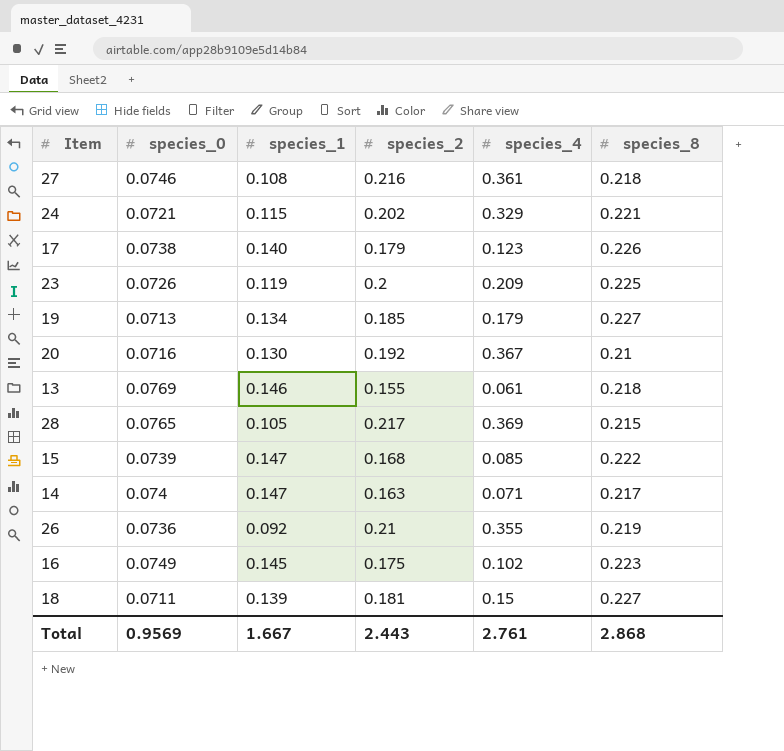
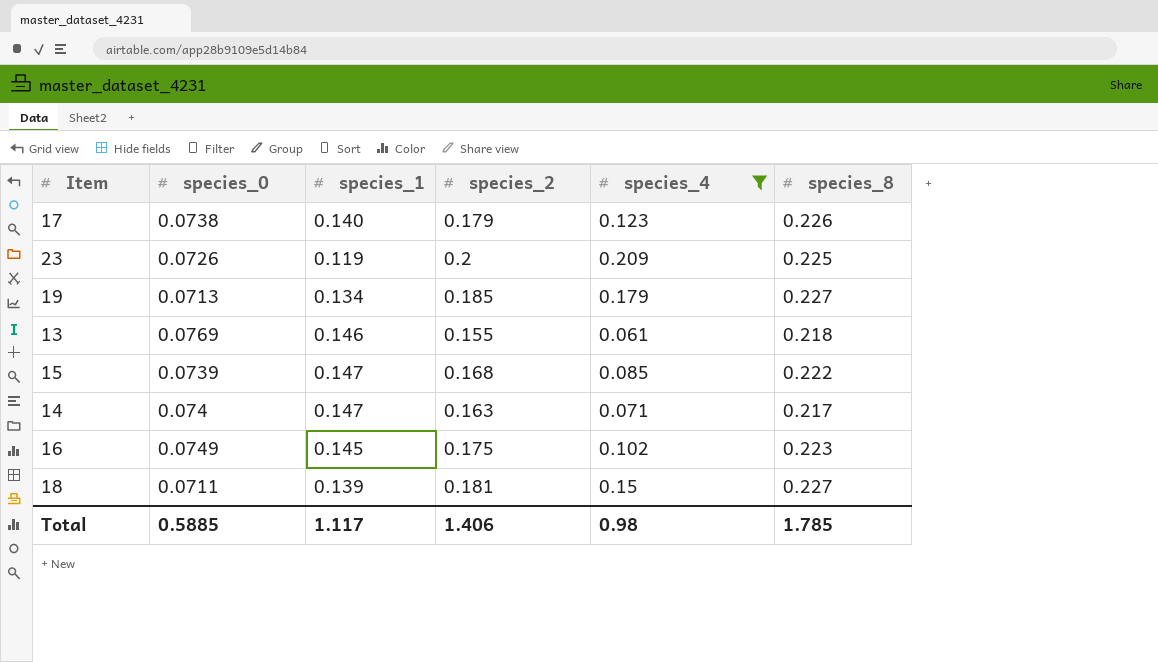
filter: none -> species_4 <= 0.209
Total | species_0: 0.9569 -> 0.5885
Total | species_1: 1.667 -> 1.117
Total | species_2: 2.443 -> 1.406
Total | species_4: 2.761 -> 0.98
Total | species_8: 2.868 -> 1.785

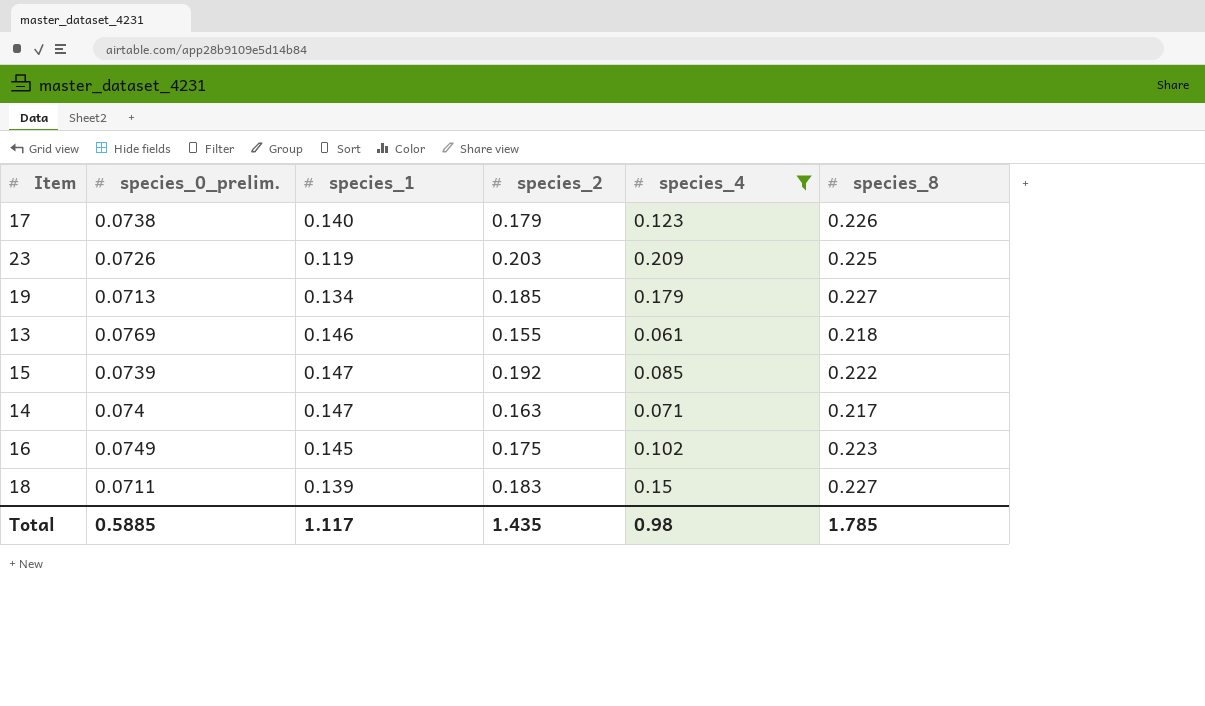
column name: species_0 -> species_0_prelim.
23 | species_2: 0.2 -> 0.203
15 | species_2: 0.168 -> 0.192
18 | species_2: 0.181 -> 0.183
Total | species_2: 1.406 -> 1.435

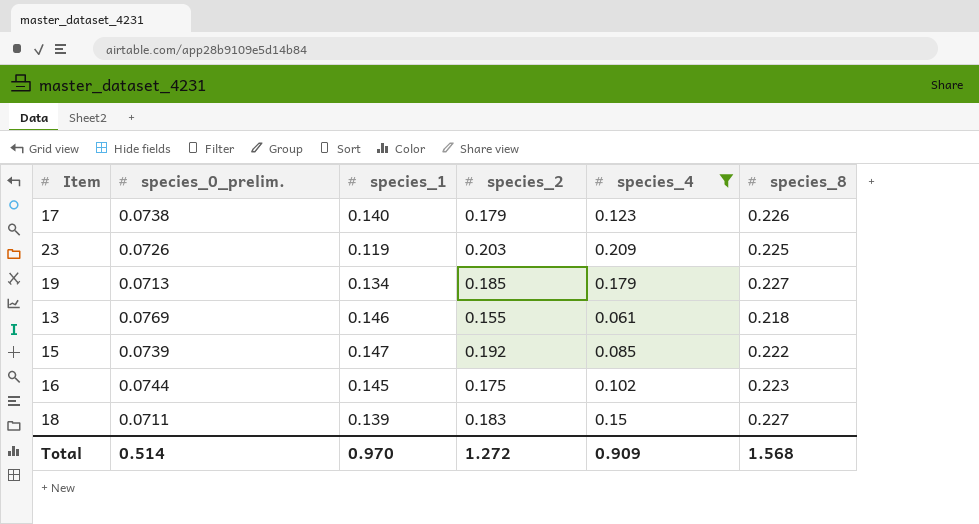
row 14: 0.074 | 0.147 | 0.163 | 0.071 | 0.217 -> none
16 | species_0_prelim.: 0.0749 -> 0.0744
Total | species_0_prelim.: 0.5885 -> 0.514
Total | species_1: 1.117 -> 0.970
Total | species_2: 1.435 -> 1.272
Total | species_4: 0.98 -> 0.909
Total | species_8: 1.785 -> 1.568

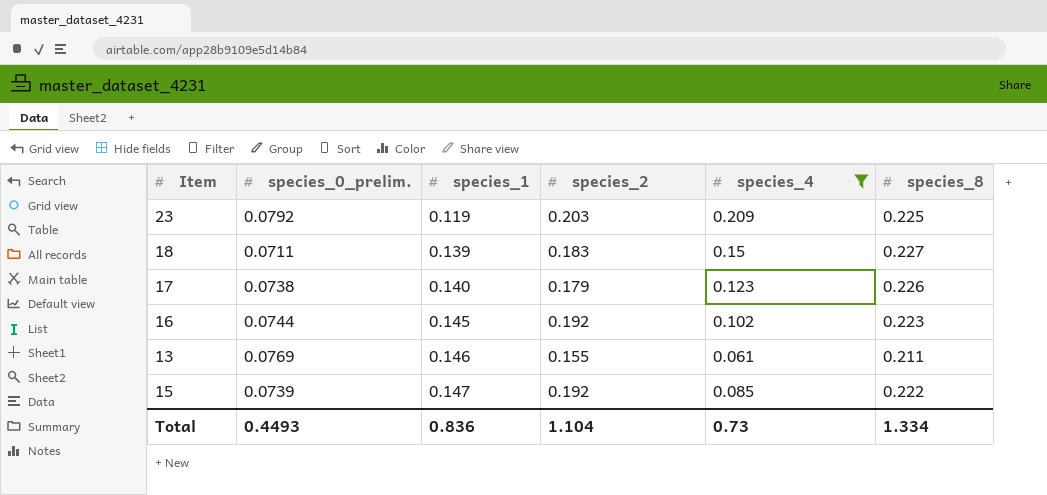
row order: none -> species_1 ascending
row 19: 0.0713 | 0.134 | 0.185 | 0.179 | 0.227 -> none
23 | species_0_prelim.: 0.0726 -> 0.0792
16 | species_2: 0.175 -> 0.192
13 | species_8: 0.218 -> 0.211
Total | species_0_prelim.: 0.514 -> 0.4493
Total | species_1: 0.970 -> 0.836
Total | species_2: 1.272 -> 1.104
Total | species_4: 0.909 -> 0.73
Total | species_8: 1.568 -> 1.334

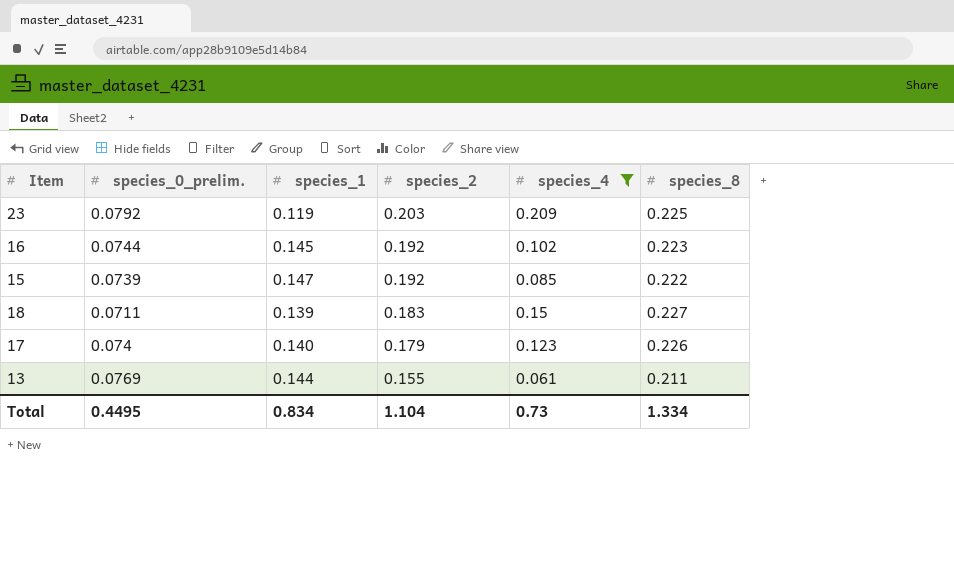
row order: species_1 ascending -> species_2 descending
17 | species_0_prelim.: 0.0738 -> 0.074
13 | species_1: 0.146 -> 0.144
Total | species_0_prelim.: 0.4493 -> 0.4495
Total | species_1: 0.836 -> 0.834

